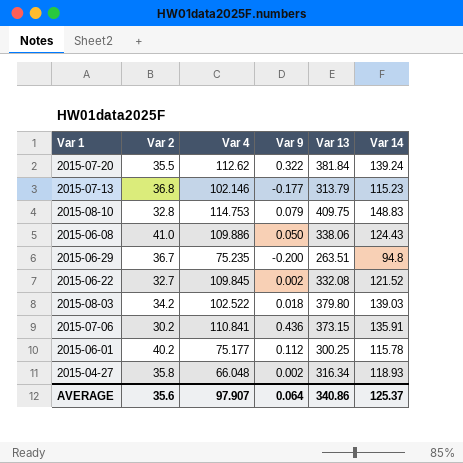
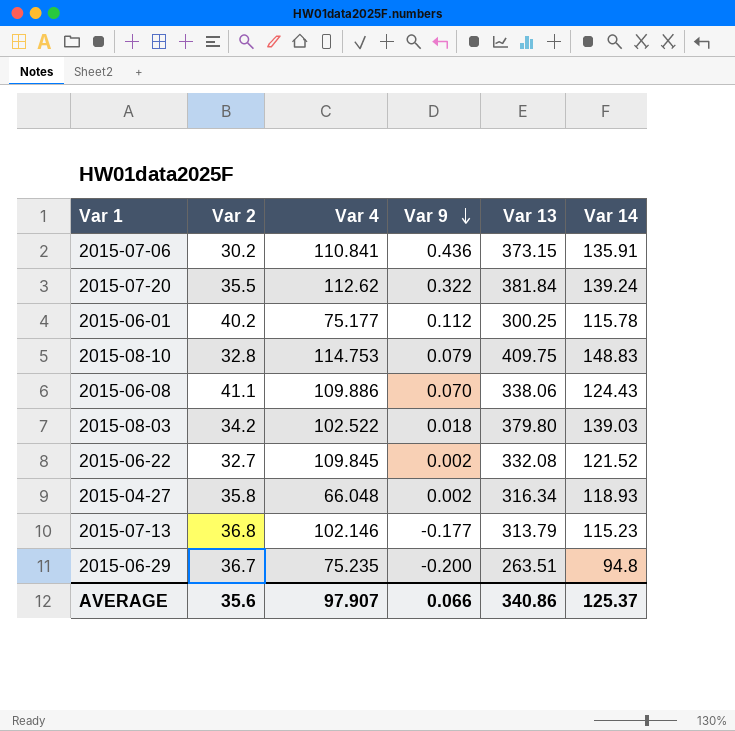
row order: none -> Var 9 descending
2015-06-08 | Var 2: 41.0 -> 41.1
2015-06-08 | Var 9: 0.050 -> 0.070
AVERAGE | Var 9: 0.064 -> 0.066

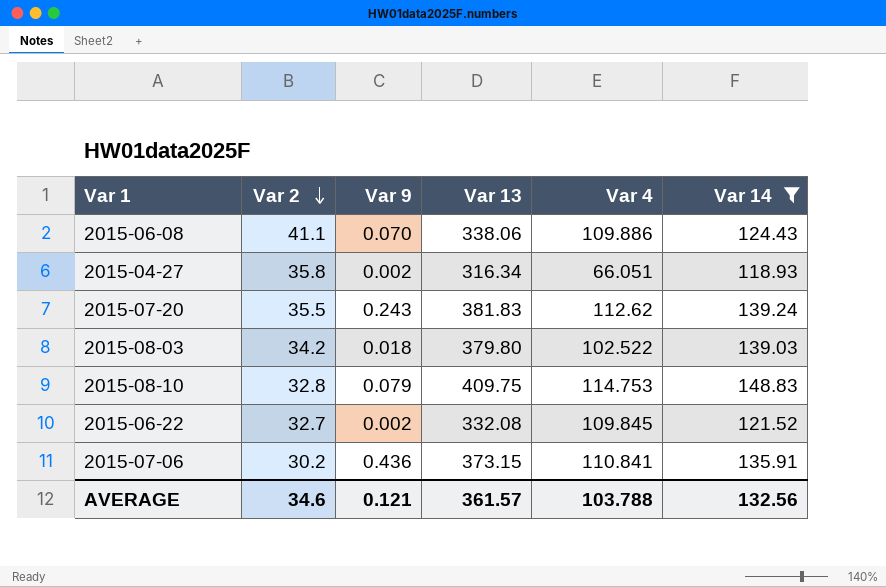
filter: none -> Var 14 >= 118.93
row order: Var 9 descending -> Var 2 descending
column Var 4 | position: 3 -> 5
2015-04-27 | Var 4: 66.048 -> 66.051
2015-07-20 | Var 9: 0.322 -> 0.243
2015-07-20 | Var 13: 381.84 -> 381.83
AVERAGE | Var 2: 35.6 -> 34.6
AVERAGE | Var 9: 0.066 -> 0.121
AVERAGE | Var 13: 340.86 -> 361.57
AVERAGE | Var 4: 97.907 -> 103.788
AVERAGE | Var 14: 125.37 -> 132.56

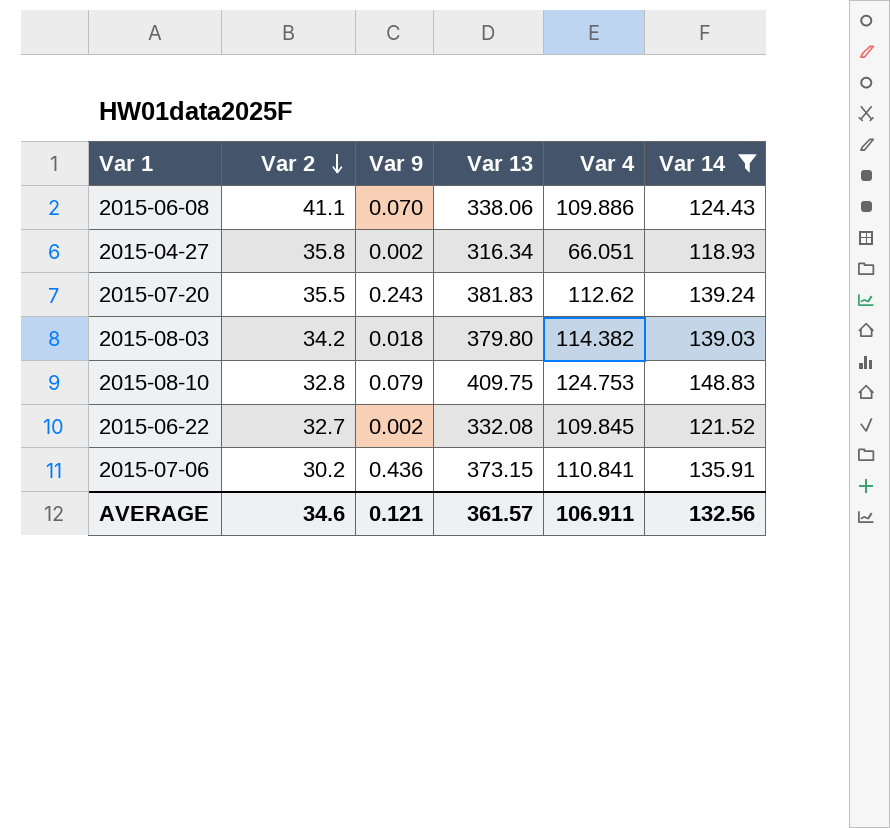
2015-08-03 | Var 4: 102.522 -> 114.382
2015-08-10 | Var 4: 114.753 -> 124.753
AVERAGE | Var 4: 103.788 -> 106.911

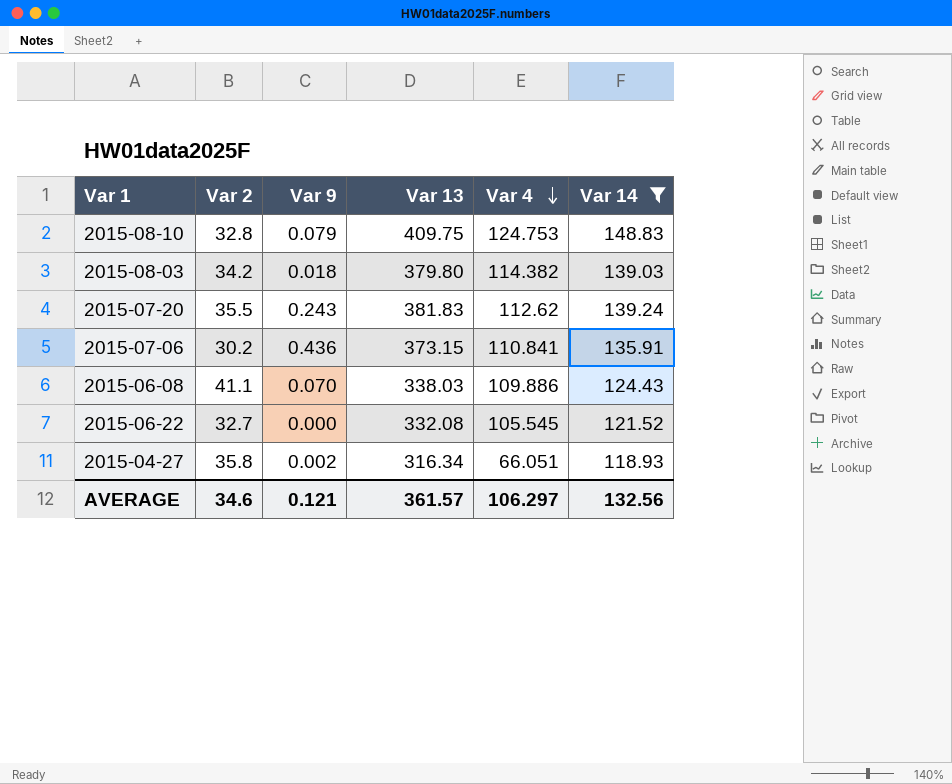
row order: Var 2 descending -> Var 4 descending
2015-06-08 | Var 13: 338.06 -> 338.03
2015-06-22 | Var 9: 0.002 -> 0.000
2015-06-22 | Var 4: 109.845 -> 105.545
AVERAGE | Var 4: 106.911 -> 106.297

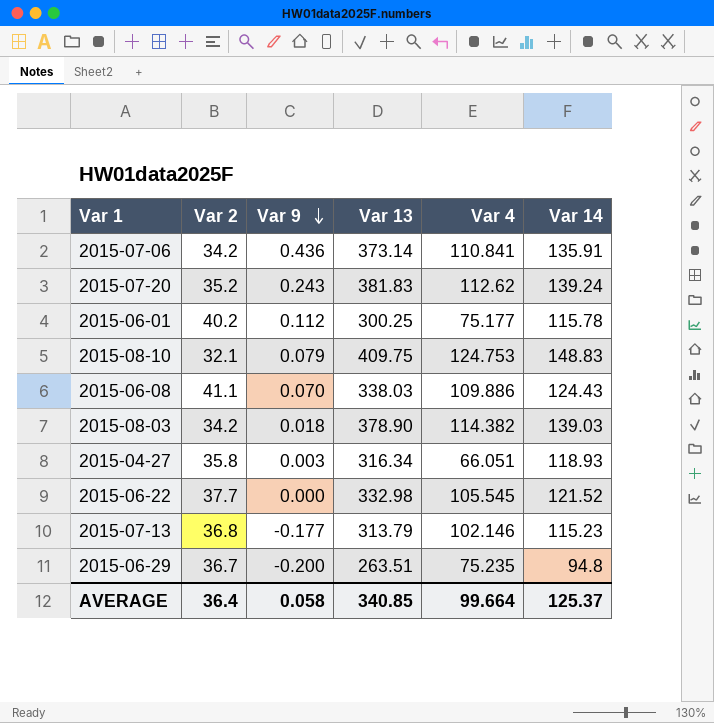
filter: Var 14 >= 118.93 -> none
row order: Var 4 descending -> Var 9 descending
2015-07-06 | Var 2: 30.2 -> 34.2
2015-07-06 | Var 13: 373.15 -> 373.14
2015-07-20 | Var 2: 35.5 -> 35.2
2015-08-10 | Var 2: 32.8 -> 32.1
2015-08-03 | Var 13: 379.80 -> 378.90
2015-04-27 | Var 9: 0.002 -> 0.003
2015-06-22 | Var 2: 32.7 -> 37.7
2015-06-22 | Var 13: 332.08 -> 332.98
AVERAGE | Var 2: 34.6 -> 36.4
AVERAGE | Var 9: 0.121 -> 0.058
AVERAGE | Var 13: 361.57 -> 340.85
AVERAGE | Var 4: 106.297 -> 99.664
AVERAGE | Var 14: 132.56 -> 125.37

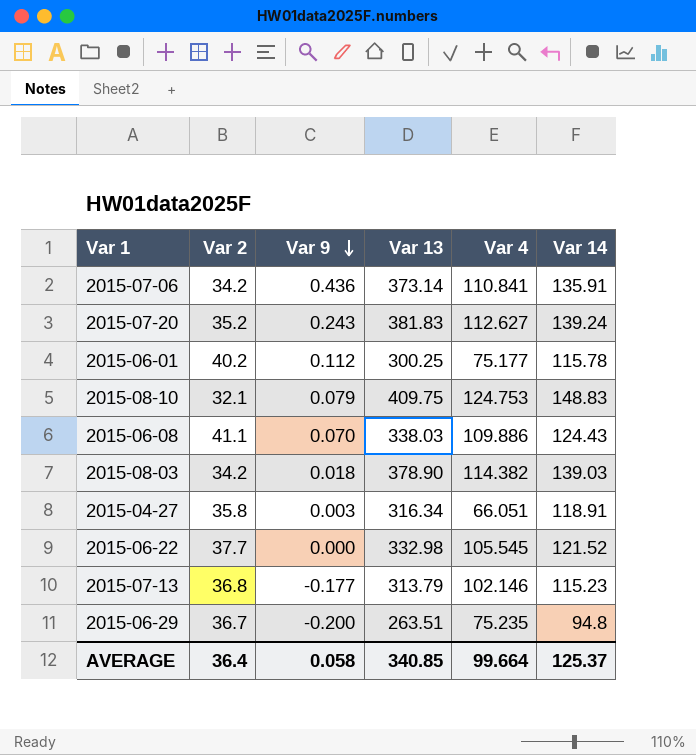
2015-07-20 | Var 4: 112.62 -> 112.627
2015-04-27 | Var 14: 118.93 -> 118.91

